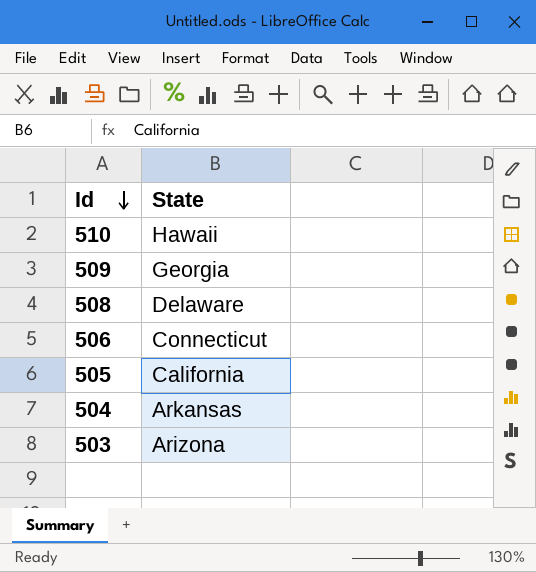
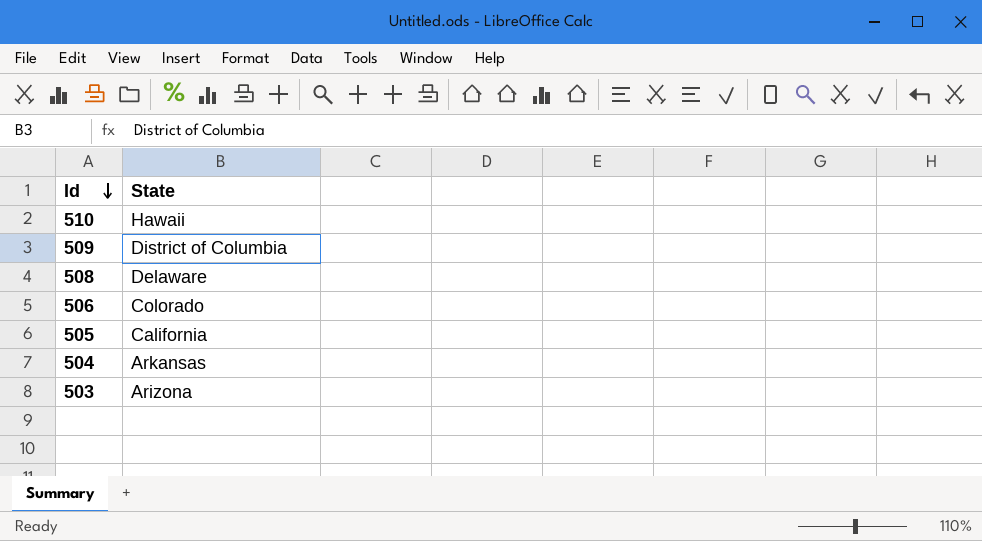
509 | State: Georgia -> District of Columbia
506 | State: Connecticut -> Colorado

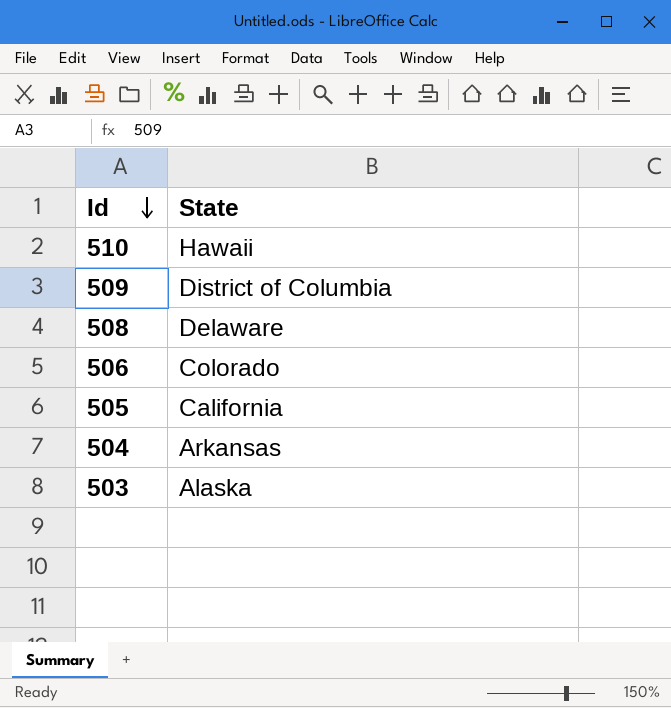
503 | State: Arizona -> Alaska

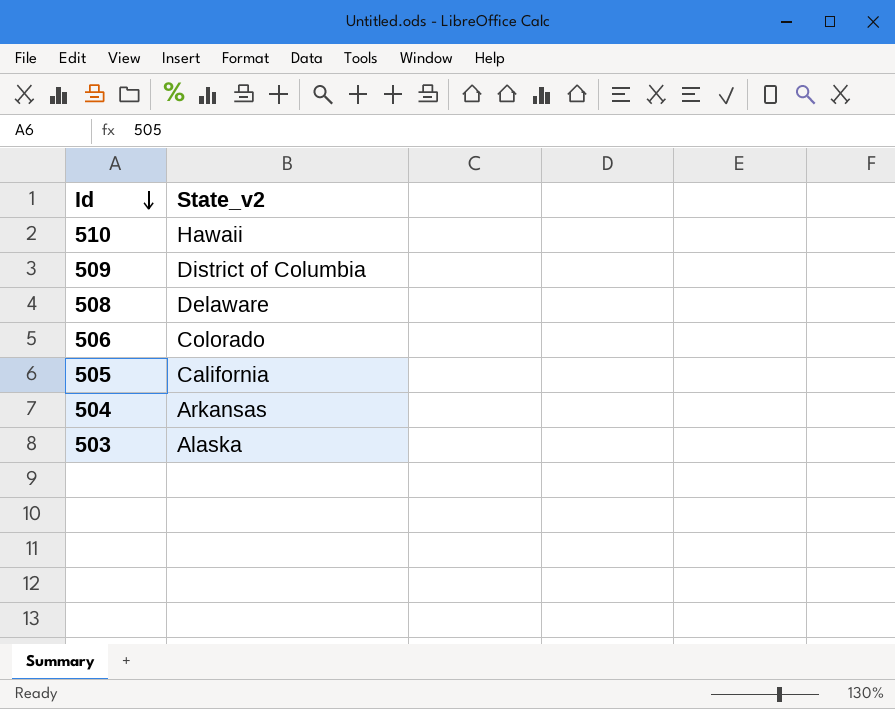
column name: State -> State_v2

